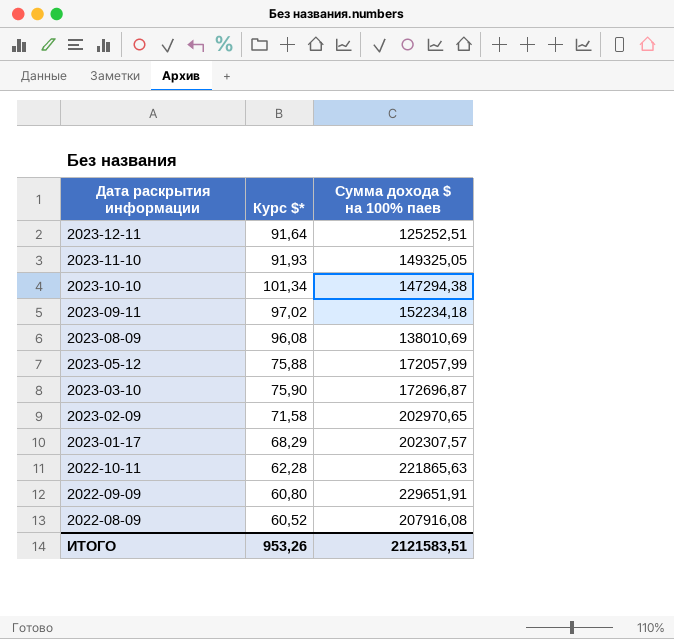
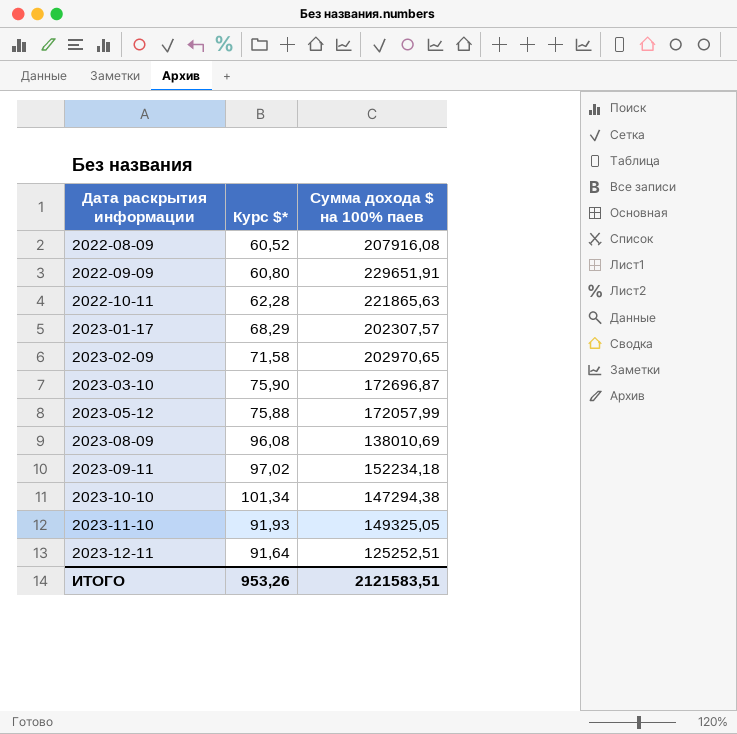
row order: Дата раскрытия информации descending -> Дата раскрытия информации ascending

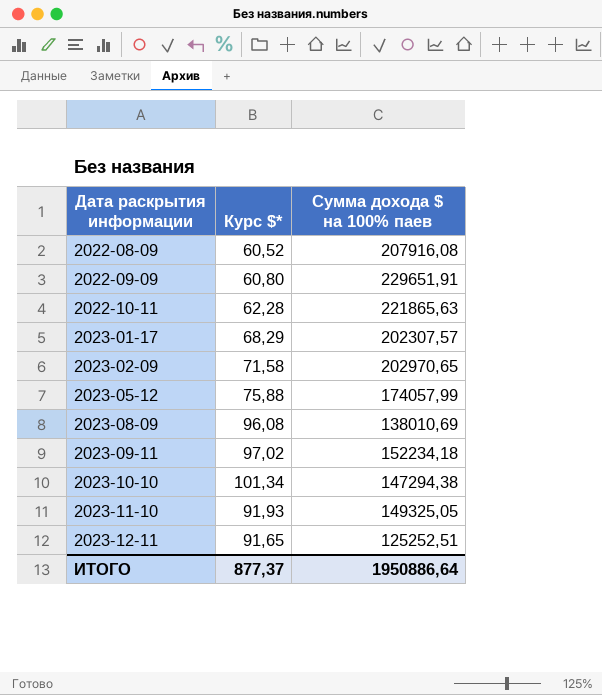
row 2023-03-10: 75,90 | 172696,87 -> none
2023-05-12 | Сумма дохода $ на 100% паев: 172057,99 -> 174057,99
2023-12-11 | Курс $*: 91,64 -> 91,65
ИТОГО | Курс $*: 953,26 -> 877,37
ИТОГО | Сумма дохода $ на 100% паев: 2121583,51 -> 1950886,64

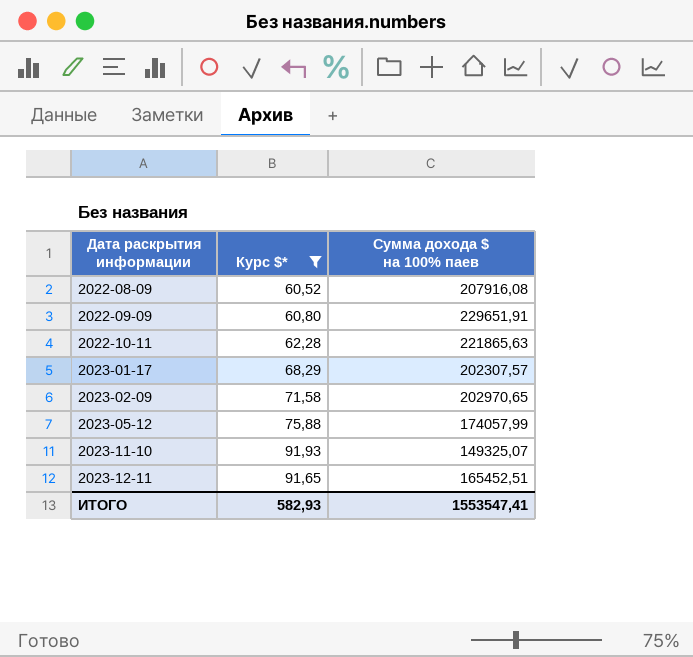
filter: none -> Курс $* <= 91,93
2023-11-10 | Сумма дохода $ на 100% паев: 149325,05 -> 149325,07
2023-12-11 | Сумма дохода $ на 100% паев: 125252,51 -> 165452,51
ИТОГО | Курс $*: 877,37 -> 582,93
ИТОГО | Сумма дохода $ на 100% паев: 1950886,64 -> 1553547,41

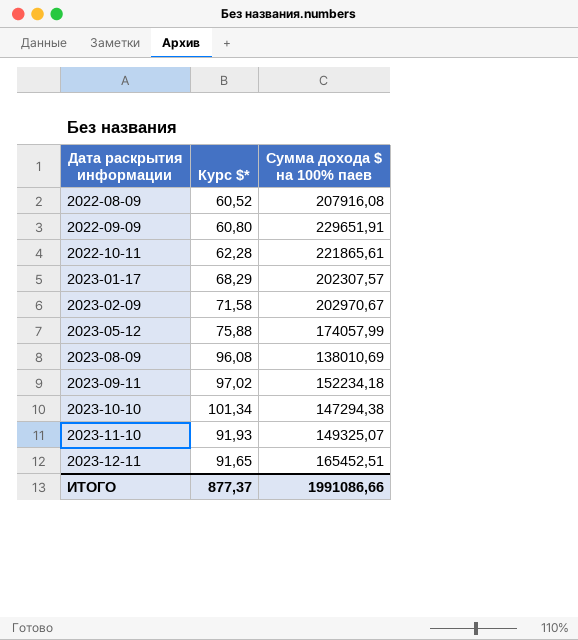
filter: Курс $* <= 91,93 -> none
2022-10-11 | Сумма дохода $ на 100% паев: 221865,63 -> 221865,61
2023-02-09 | Сумма дохода $ на 100% паев: 202970,65 -> 202970,67
ИТОГО | Курс $*: 582,93 -> 877,37
ИТОГО | Сумма дохода $ на 100% паев: 1553547,41 -> 1991086,66

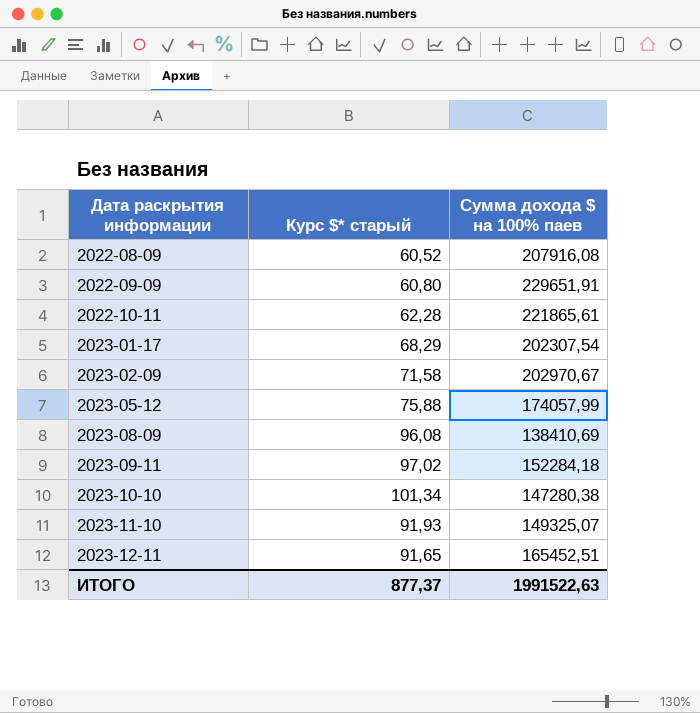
column name: Курс $* -> Курс $* старый
2023-01-17 | Сумма дохода $ на 100% паев: 202307,57 -> 202307,54
2023-08-09 | Сумма дохода $ на 100% паев: 138010,69 -> 138410,69
2023-09-11 | Сумма дохода $ на 100% паев: 152234,18 -> 152284,18
2023-10-10 | Сумма дохода $ на 100% паев: 147294,38 -> 147280,38
ИТОГО | Сумма дохода $ на 100% паев: 1991086,66 -> 1991522,63

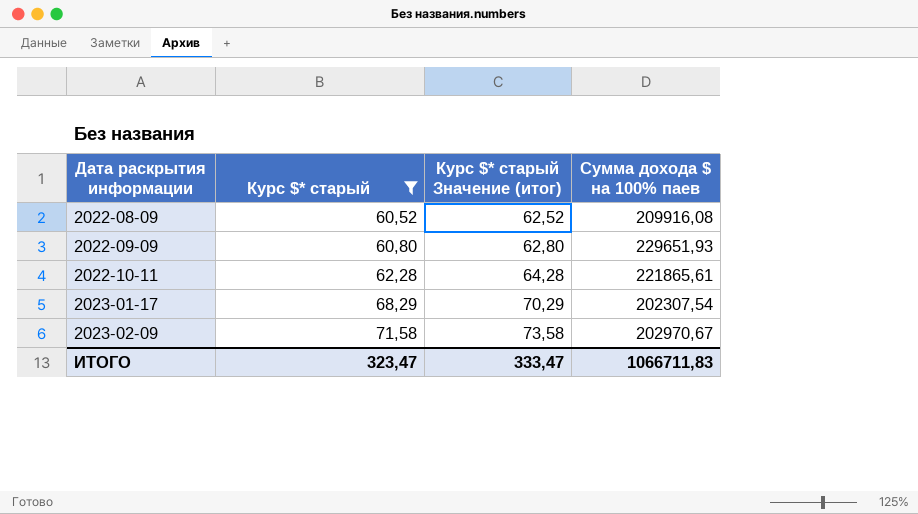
filter: none -> Курс $* старый <= 71,58
column Курс $* старый Значение (итог) | formula: none -> [Курс $* старый] + 2
2022-08-09 | Сумма дохода $ на 100% паев: 207916,08 -> 209916,08
2022-09-09 | Сумма дохода $ на 100% паев: 229651,91 -> 229651,93
ИТОГО | Курс $* старый: 877,37 -> 323,47
ИТОГО | Сумма дохода $ на 100% паев: 1991522,63 -> 1066711,83

